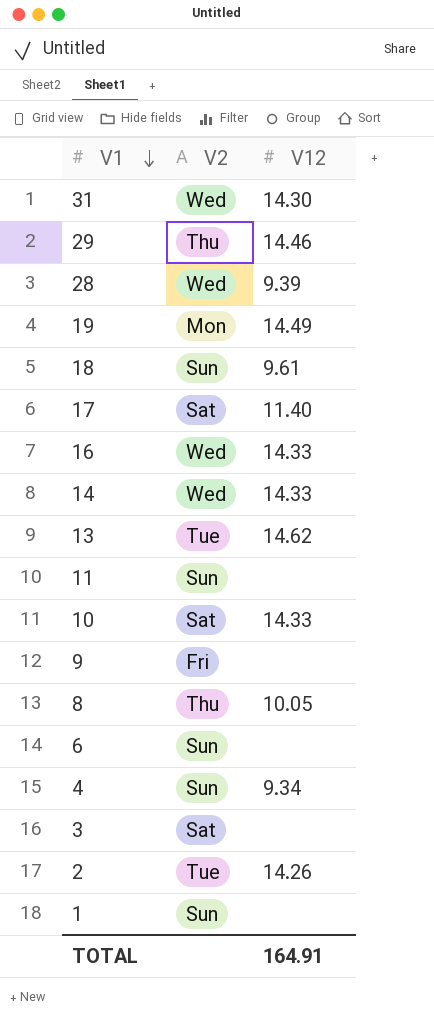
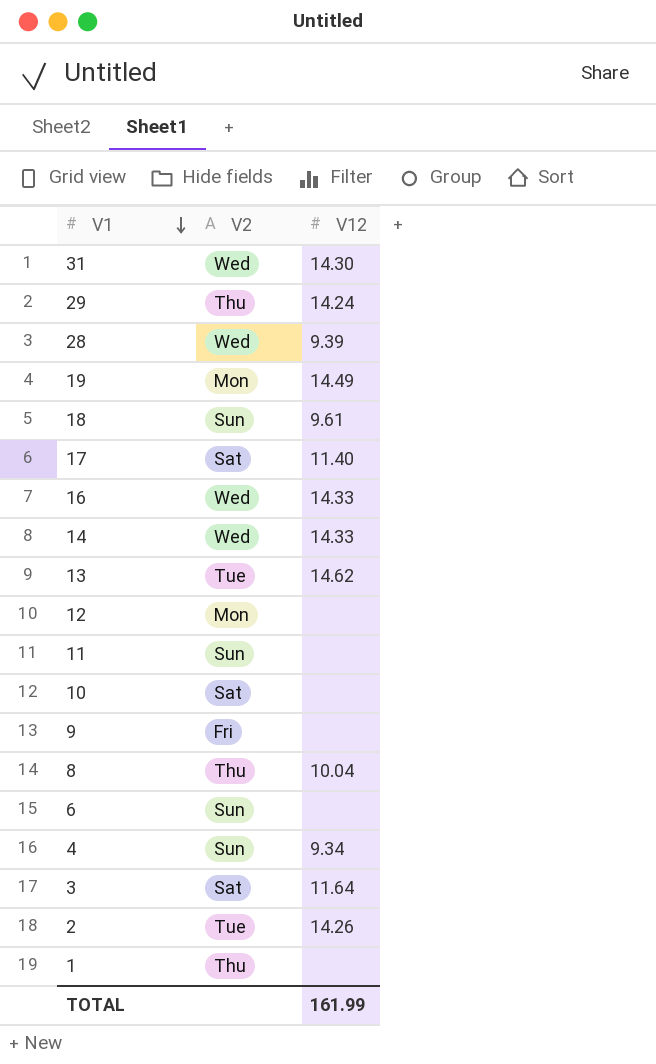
29 | V12: 14.46 -> 14.24
row 12: none -> Mon | none
10 | V12: 14.33 -> none
8 | V12: 10.05 -> 10.04
3 | V12: none -> 11.64
1 | V2: Sun -> Thu
TOTAL | V12: 164.91 -> 161.99

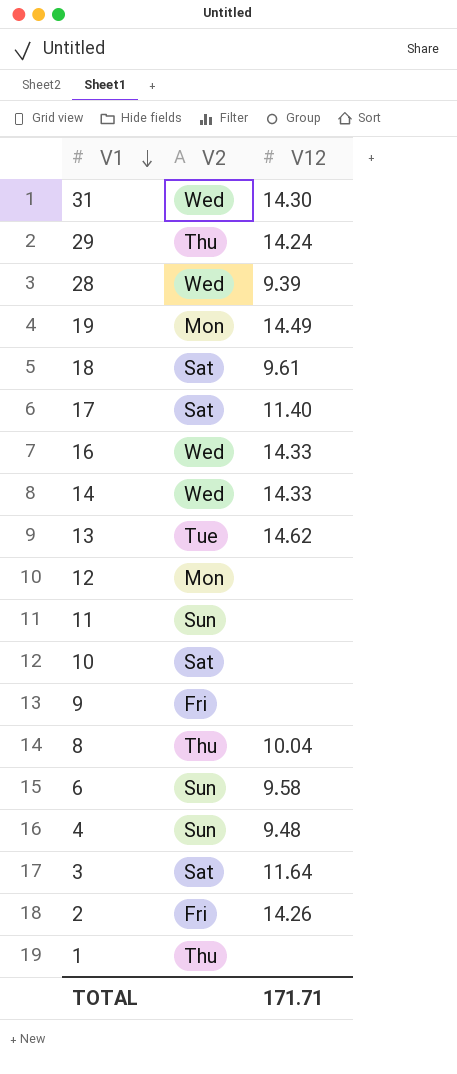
18 | V2: Sun -> Sat
6 | V12: none -> 9.58
4 | V12: 9.34 -> 9.48
2 | V2: Tue -> Fri
TOTAL | V12: 161.99 -> 171.71

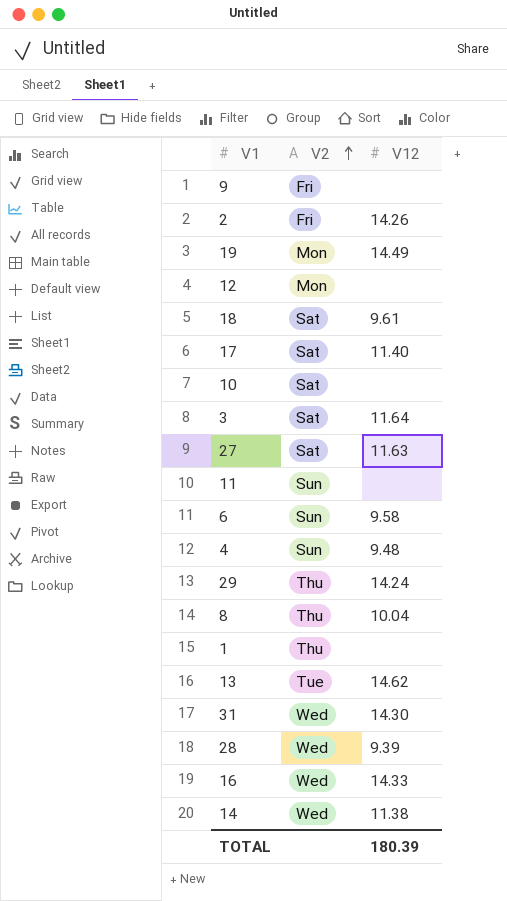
row order: V1 descending -> V2 ascending
row 27: none -> Sat | 11.63
14 | V12: 14.33 -> 11.38
TOTAL | V12: 171.71 -> 180.39

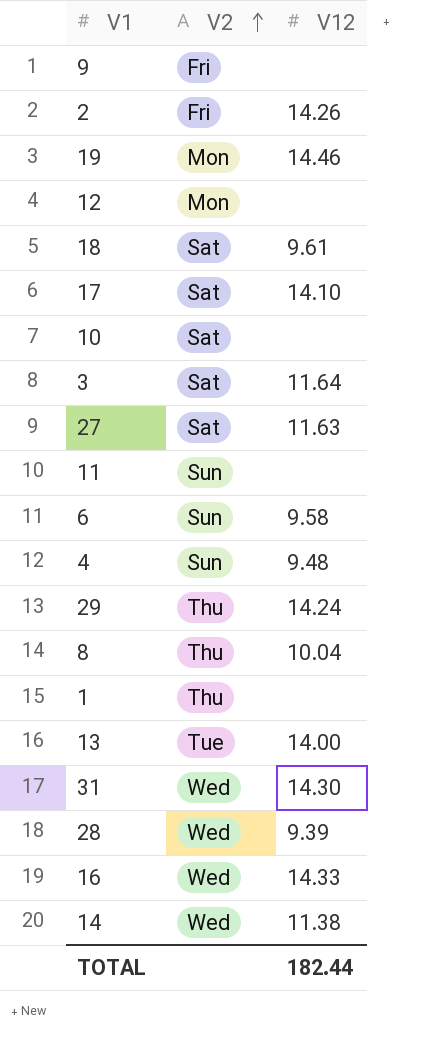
19 | V12: 14.49 -> 14.46
17 | V12: 11.40 -> 14.10
13 | V12: 14.62 -> 14.00
TOTAL | V12: 180.39 -> 182.44

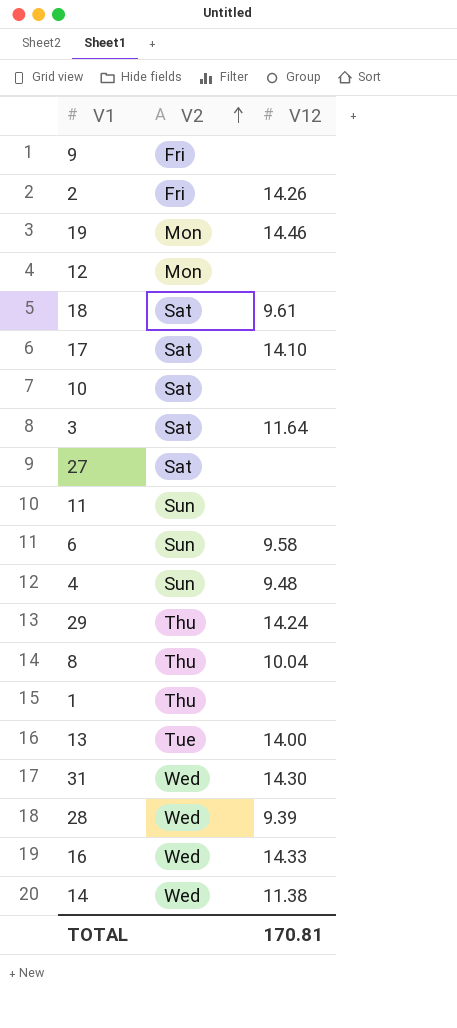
27 | V12: 11.63 -> none
TOTAL | V12: 182.44 -> 170.81

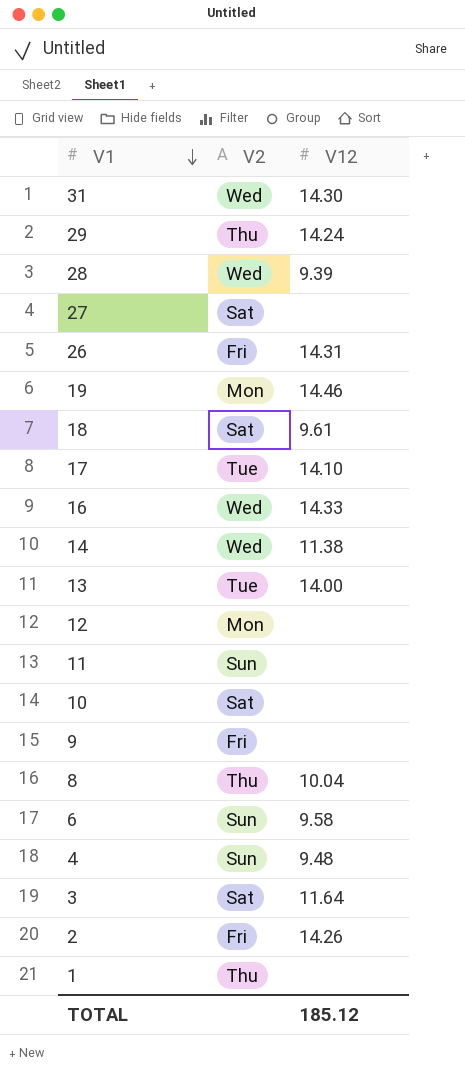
row order: V2 ascending -> V1 descending
row 26: none -> Fri | 14.31
17 | V2: Sat -> Tue
TOTAL | V12: 170.81 -> 185.12

